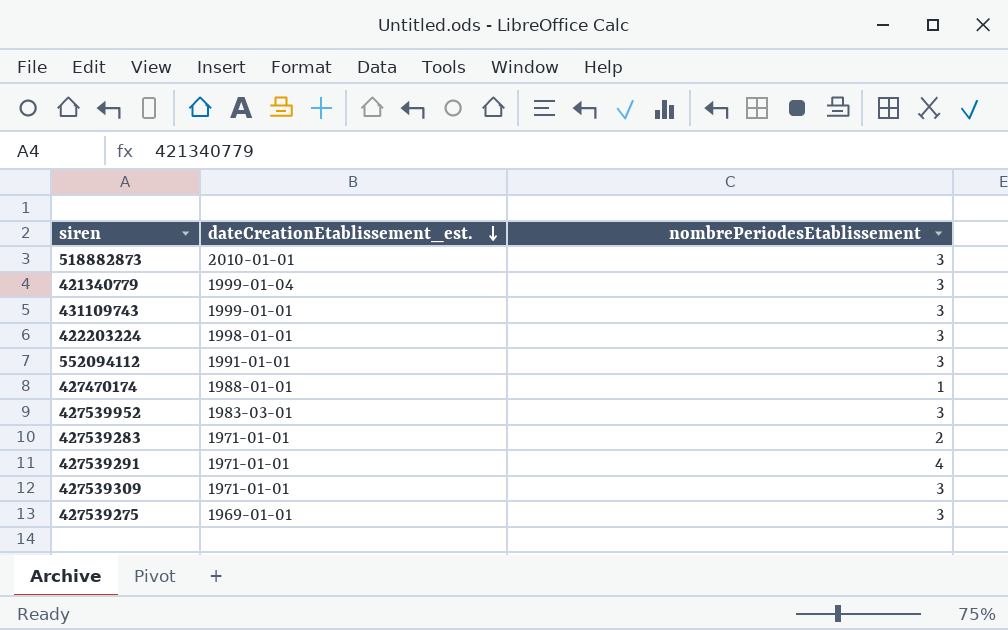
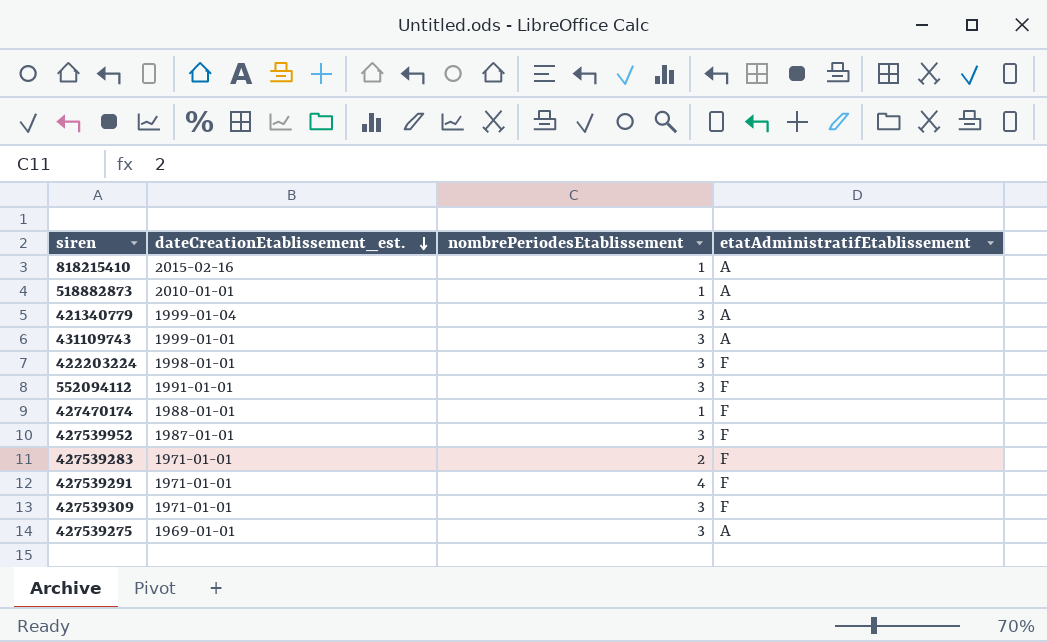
column etatAdministratifEtablissement | position: none -> 4
row 818215410: none -> 2015-02-16 | 1 | A
518882873 | nombrePeriodesEtablissement: 3 -> 1
427539952 | dateCreationEtablissement_est.: 1983-03-01 -> 1987-01-01

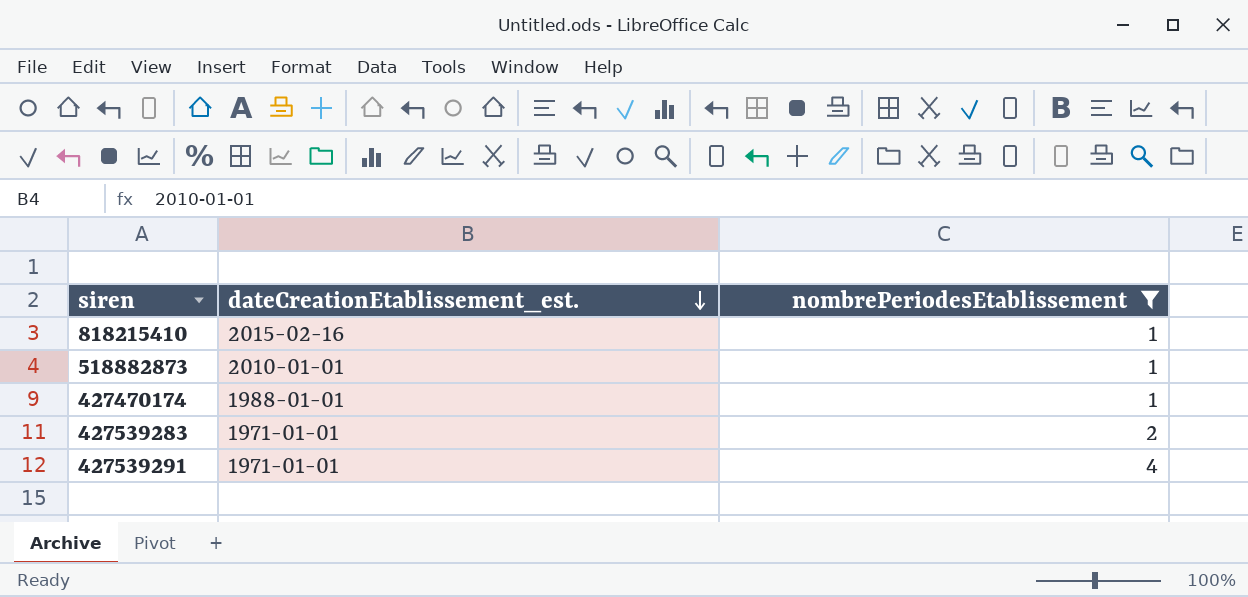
filter: none -> nombrePeriodesEtablissement != 3
column etatAdministratifEtablissement | position: 4 -> none

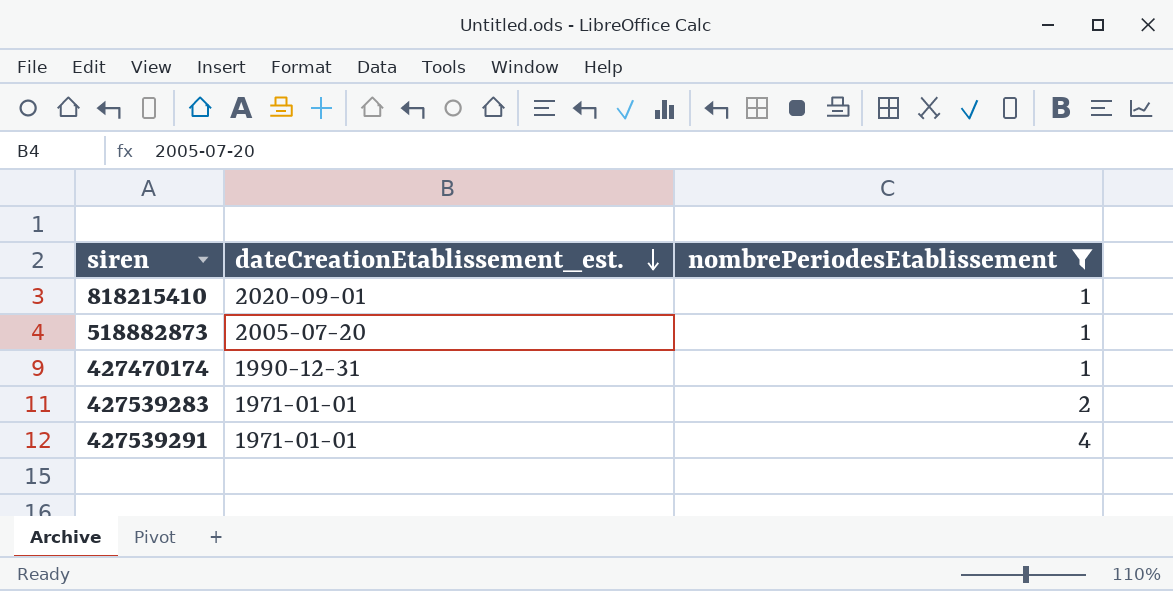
818215410 | dateCreationEtablissement_est.: 2015-02-16 -> 2020-09-01
518882873 | dateCreationEtablissement_est.: 2010-01-01 -> 2005-07-20
427470174 | dateCreationEtablissement_est.: 1988-01-01 -> 1990-12-31

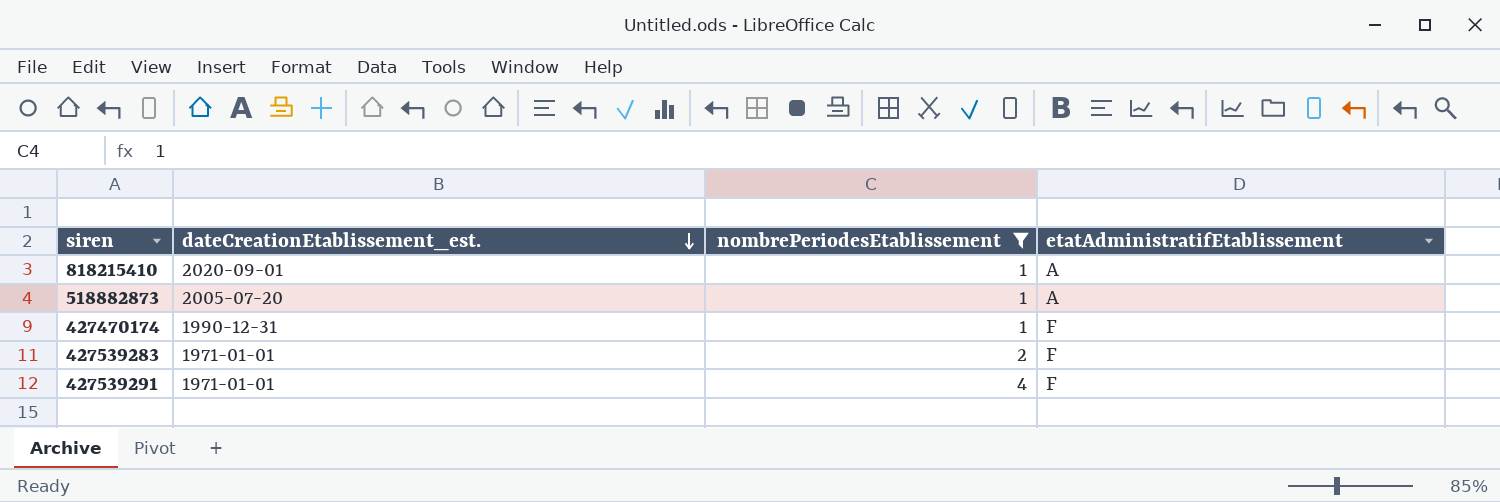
column etatAdministratifEtablissement | position: none -> 4

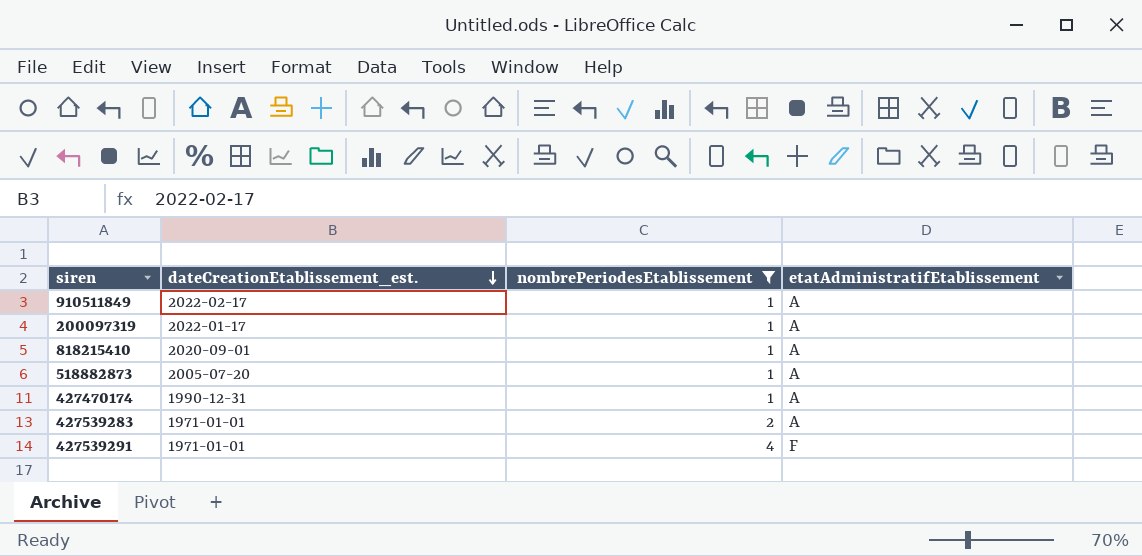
row 910511849: none -> 2022-02-17 | 1 | A
row 200097319: none -> 2022-01-17 | 1 | A
427470174 | etatAdministratifEtablissement: F -> A
427539283 | etatAdministratifEtablissement: F -> A

